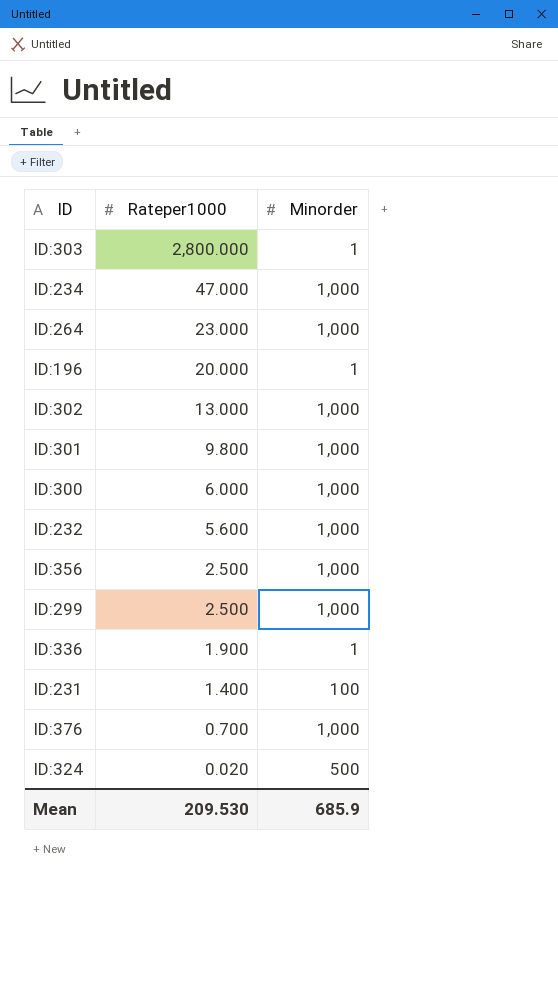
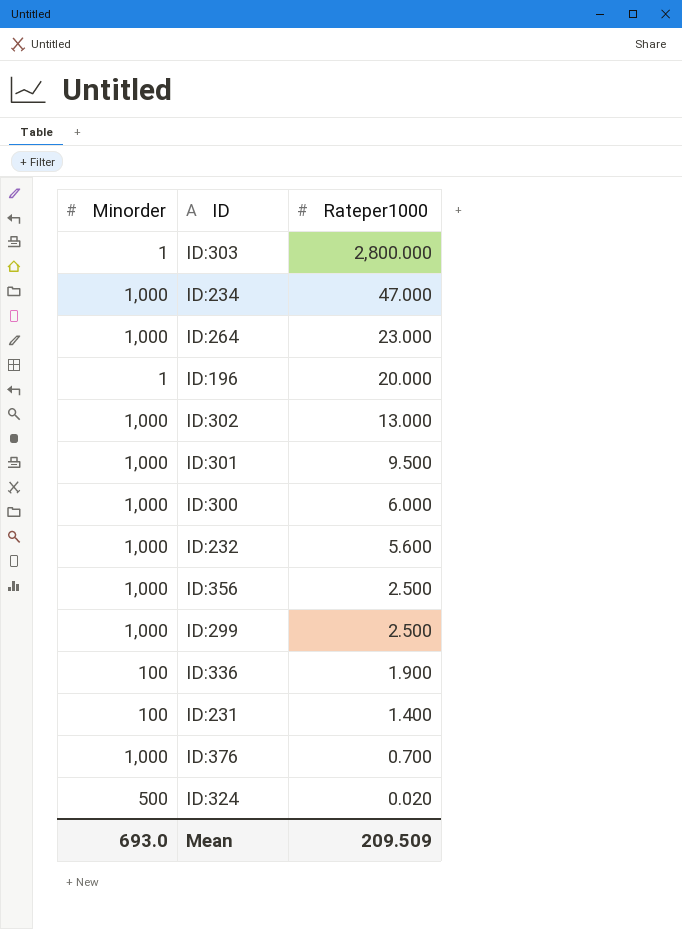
column Minorder | position: 3 -> 1
ID:301 | Rateper1000: 9.800 -> 9.500
ID:336 | Minorder: 1 -> 100
Mean | Minorder: 685.9 -> 693.0
Mean | Rateper1000: 209.530 -> 209.509

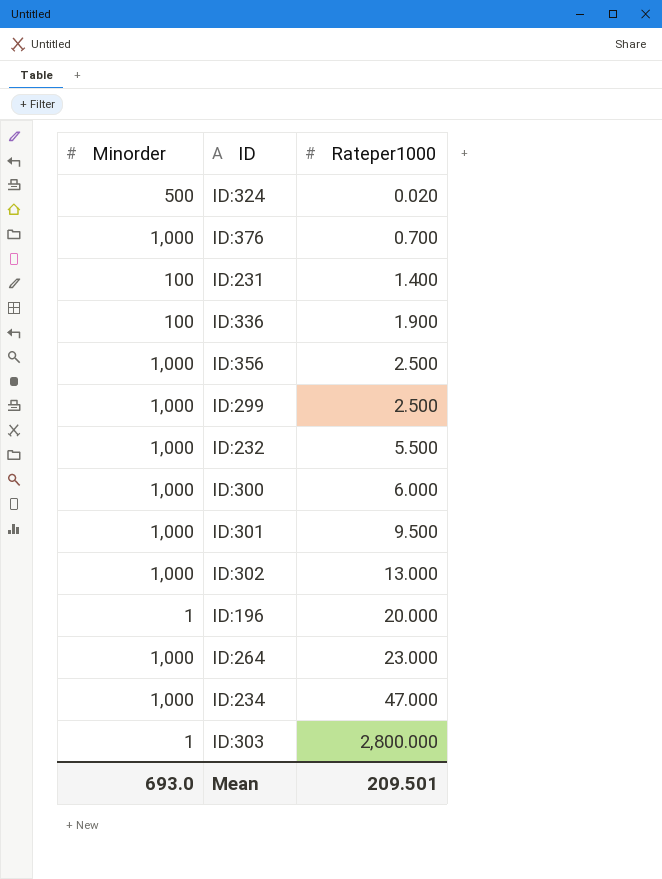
row order: Rateper1000 descending -> Rateper1000 ascending
ID:232 | Rateper1000: 5.600 -> 5.500
Mean | Rateper1000: 209.509 -> 209.501

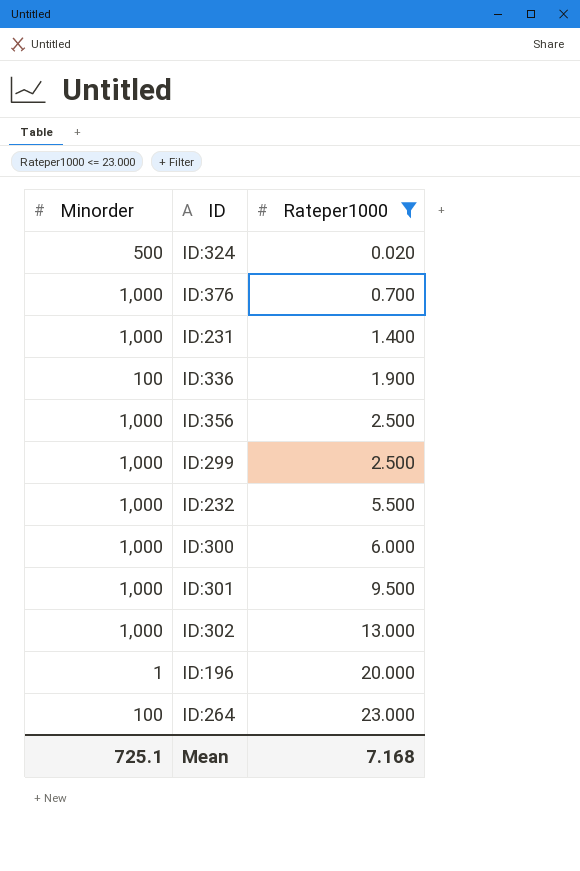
filter: none -> Rateper1000 <= 23.000
ID:231 | Minorder: 100 -> 1,000
ID:264 | Minorder: 1,000 -> 100
Mean | Minorder: 693.0 -> 725.1
Mean | Rateper1000: 209.501 -> 7.168

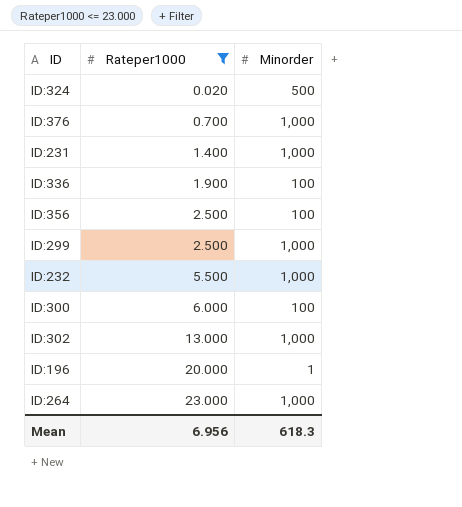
column Minorder | position: 1 -> 3
row ID:301: 1,000 | 9.500 -> none
ID:356 | Minorder: 1,000 -> 100
ID:300 | Minorder: 1,000 -> 100
ID:264 | Minorder: 100 -> 1,000
Mean | Rateper1000: 7.168 -> 6.956
Mean | Minorder: 725.1 -> 618.3

